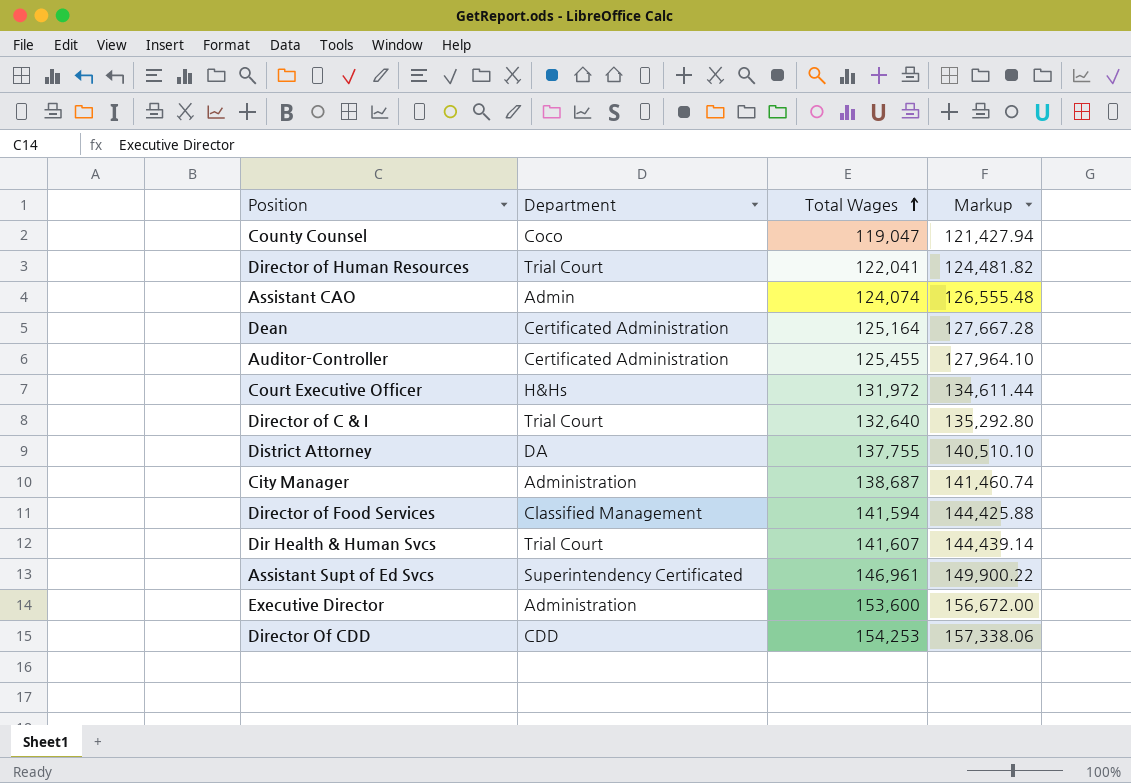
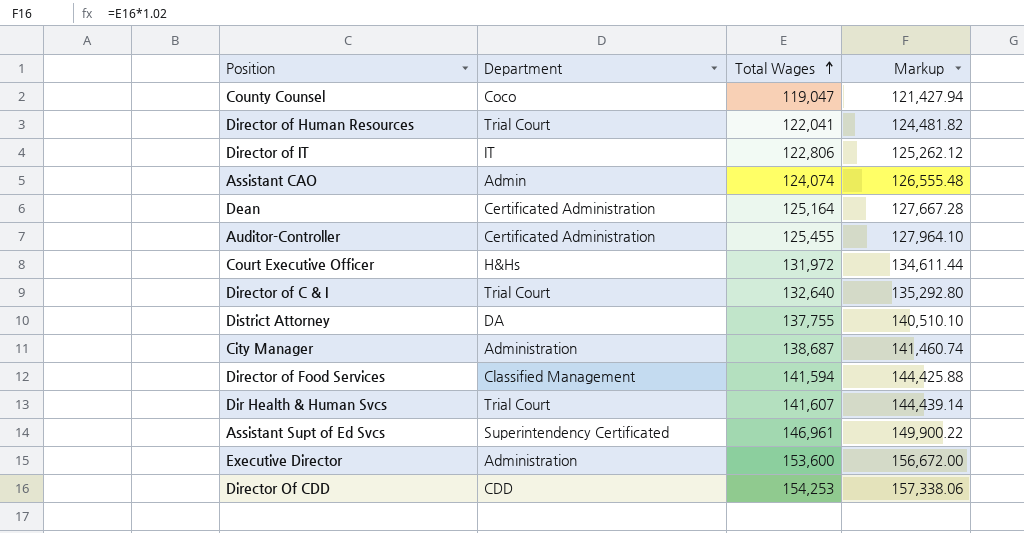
row Director of IT: none -> IT | 122,806 | 125,262.12

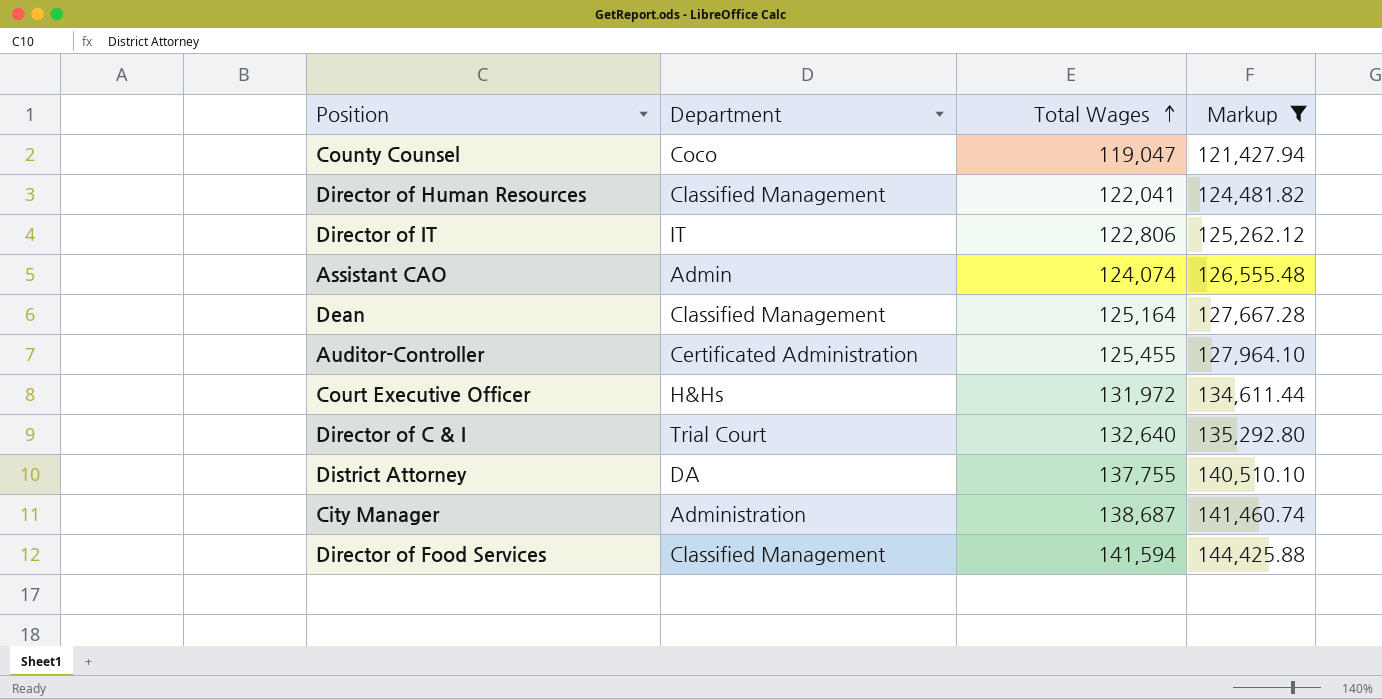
filter: none -> Markup <= 144,425.88
Director of Human Resources | Department: Trial Court -> Classified Management
Dean | Department: Certificated Administration -> Classified Management

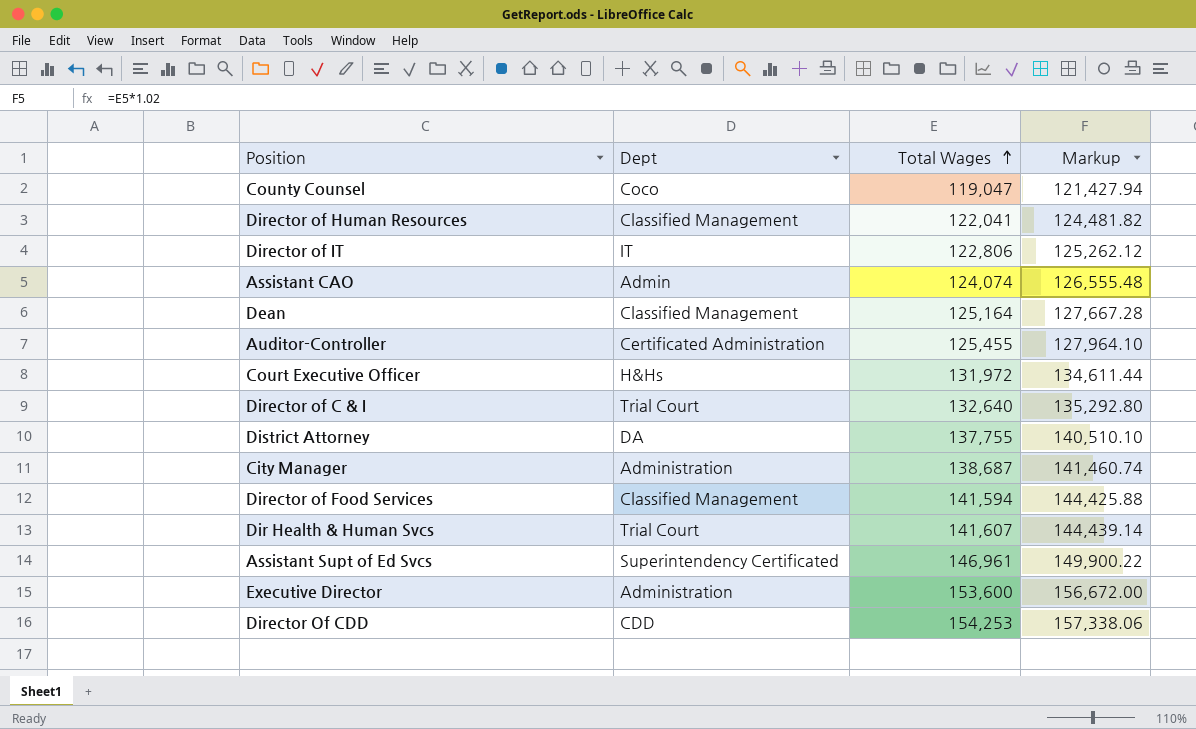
filter: Markup <= 144,425.88 -> none
column name: Department -> Dept

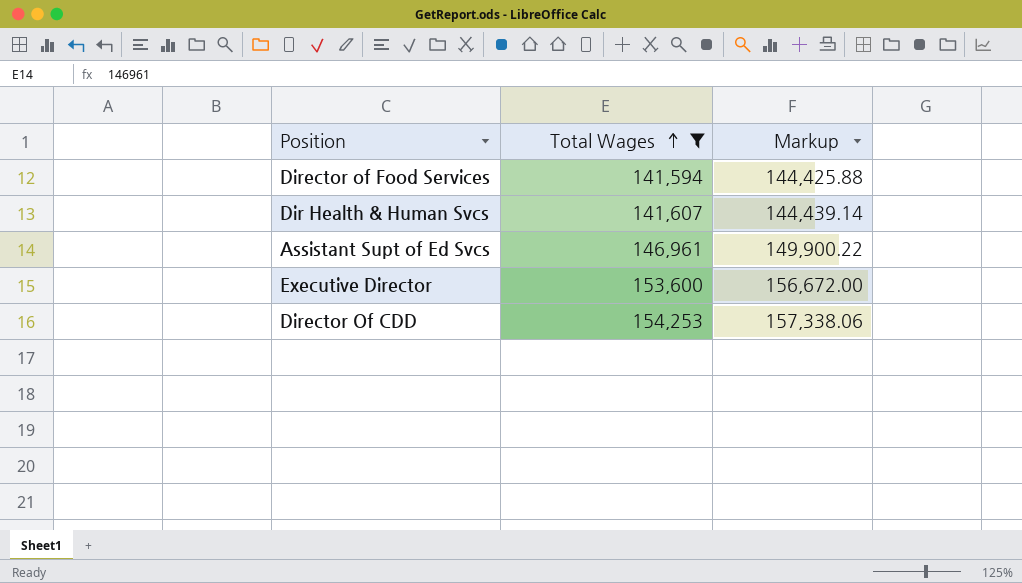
filter: none -> Total Wages >= 141,594
column Dept | position: 2 -> none

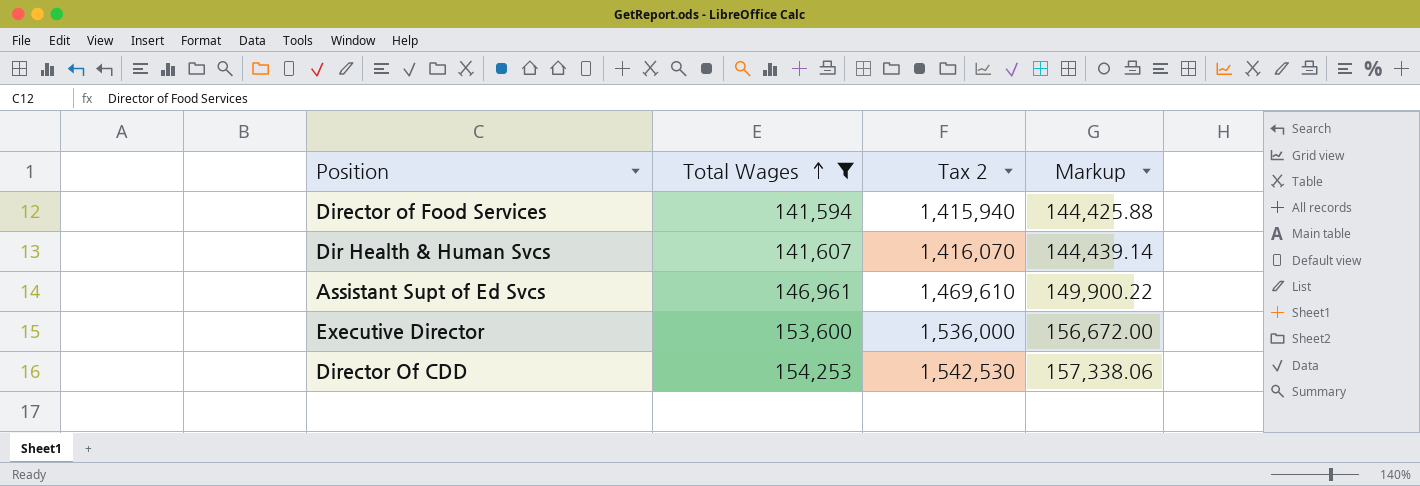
column Tax 2 | formula: none -> [Total Wages] * 10

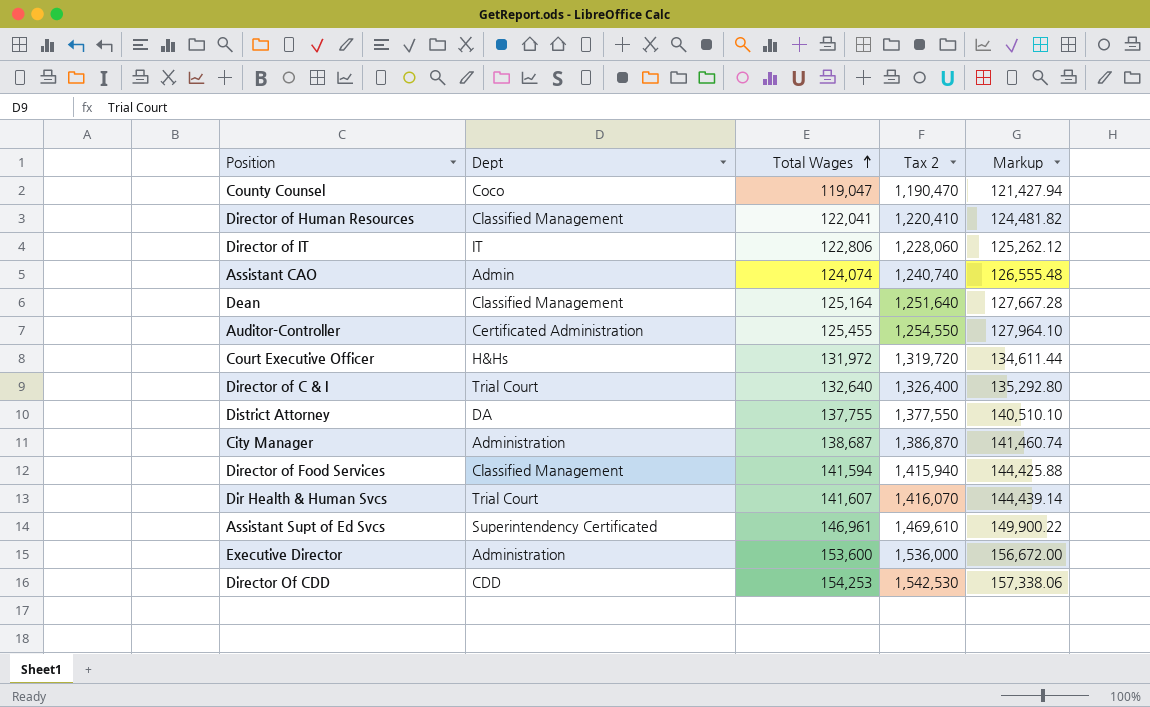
filter: Total Wages >= 141,594 -> none
column Dept | position: none -> 2

